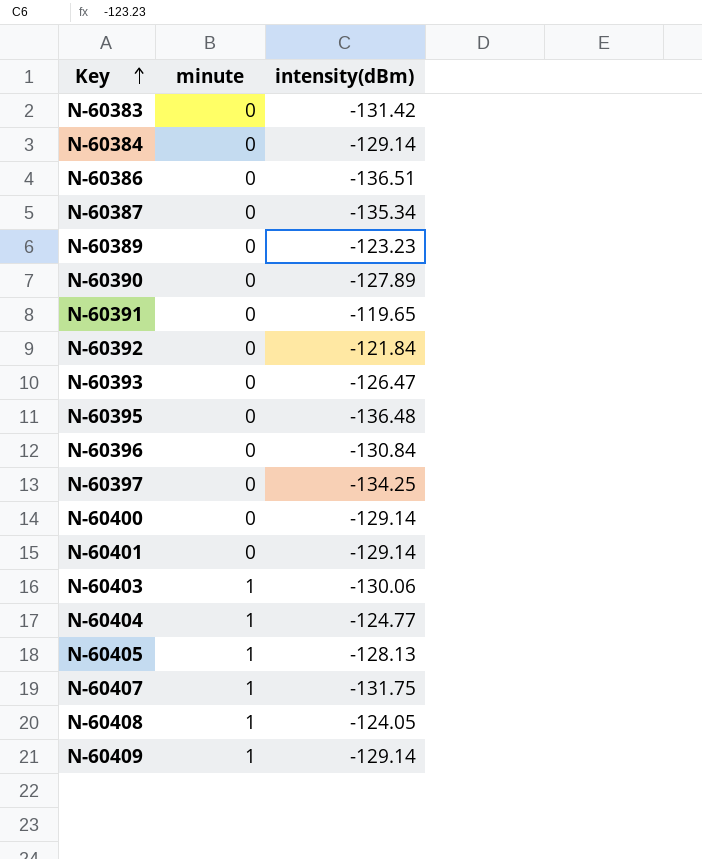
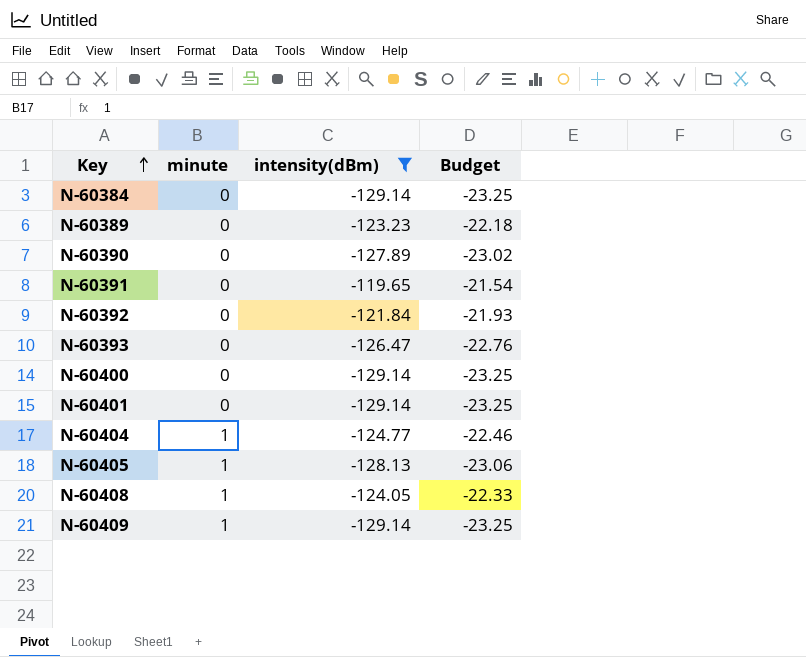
filter: none -> intensity(dBm) >= -129.14
column Budget | formula: none -> [intensity(dBm)] * 0.18

